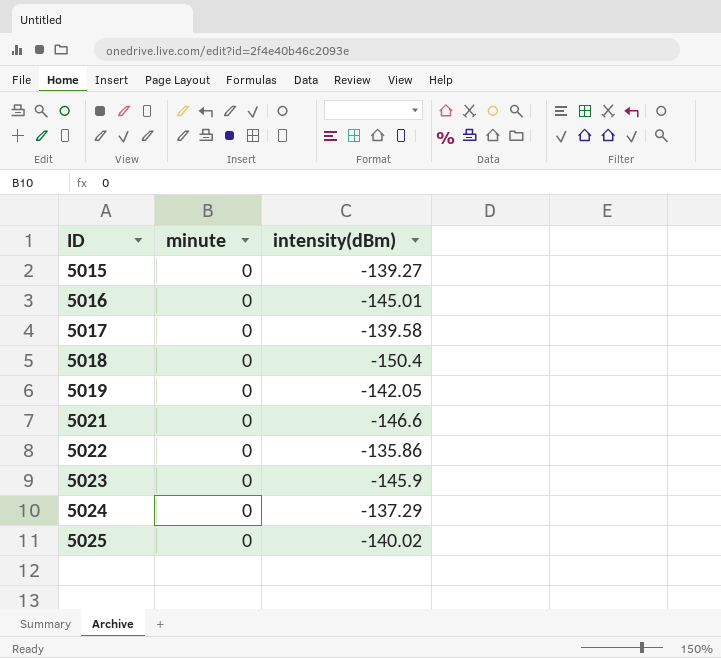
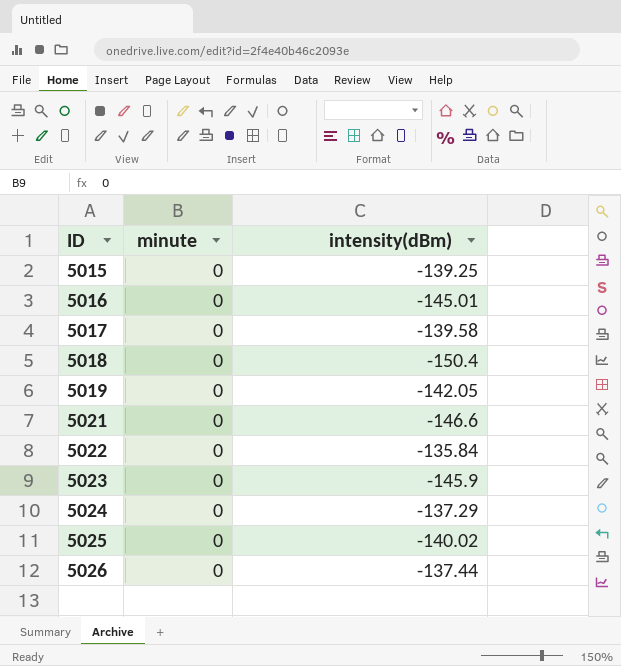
5015 | intensity(dBm): -139.27 -> -139.25
5022 | intensity(dBm): -135.86 -> -135.84
row 5026: none -> 0 | -137.44

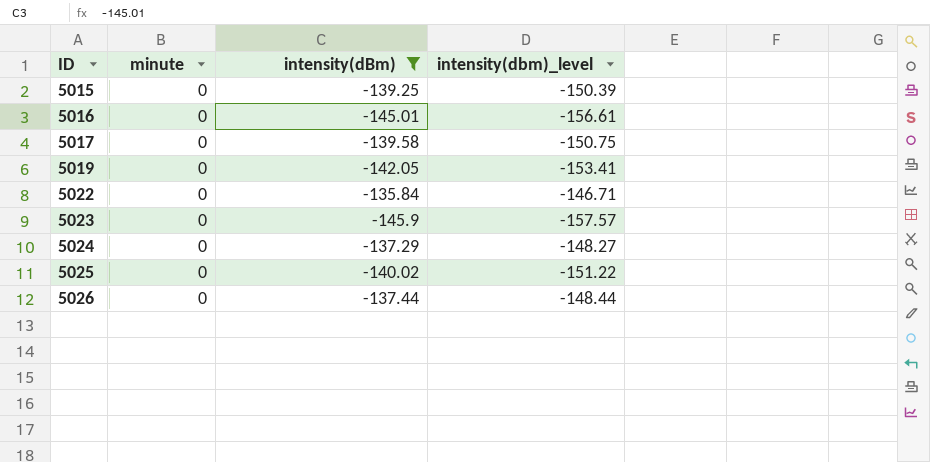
filter: none -> intensity(dBm) >= -145.9
column intensity(dbm)_level | formula: none -> [intensity(dBm)] * 1.08

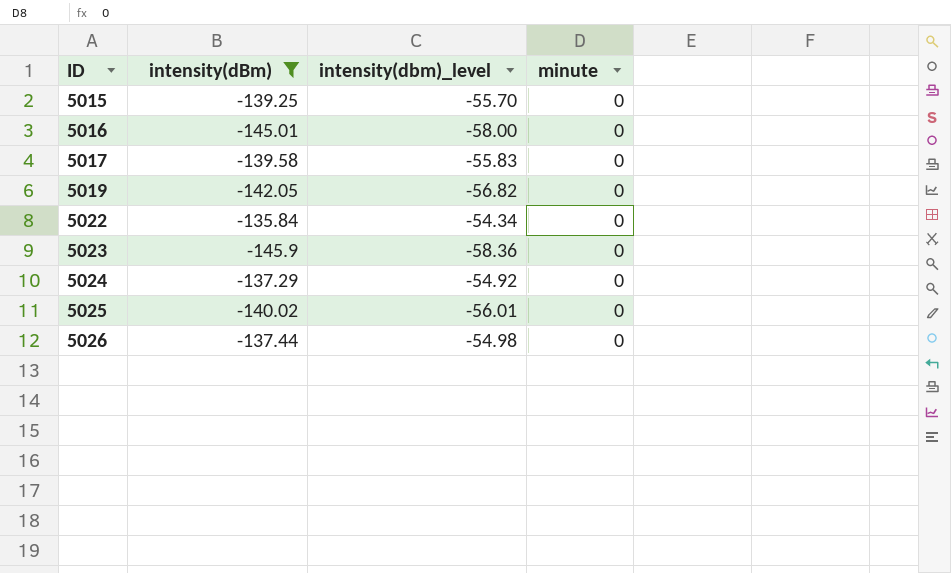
column intensity(dbm)_level | formula: [intensity(dBm)] * 1.08 -> [intensity(dBm)] * 0.4
column minute | position: 2 -> 4

